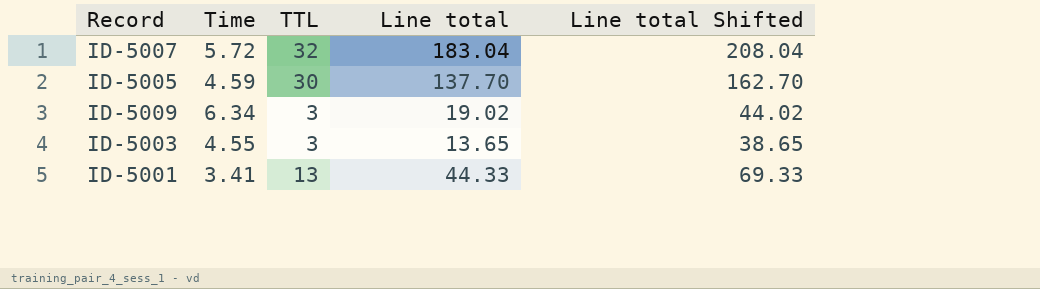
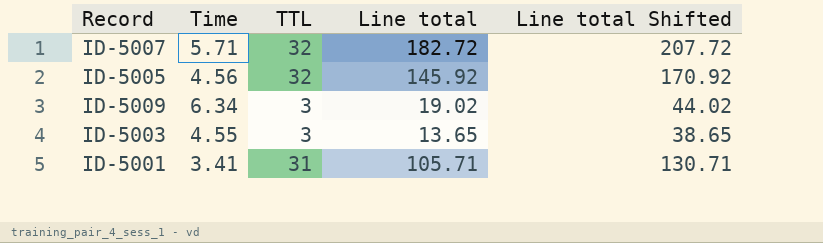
ID-5007 | Time: 5.72 -> 5.71
ID-5007 | Line total: 183.04 -> 182.72
ID-5007 | Line total Shifted: 208.04 -> 207.72
ID-5005 | Time: 4.59 -> 4.56
ID-5005 | TTL: 30 -> 32
ID-5005 | Line total: 137.70 -> 145.92
ID-5005 | Line total Shifted: 162.70 -> 170.92
ID-5001 | TTL: 13 -> 31
ID-5001 | Line total: 44.33 -> 105.71
ID-5001 | Line total Shifted: 69.33 -> 130.71

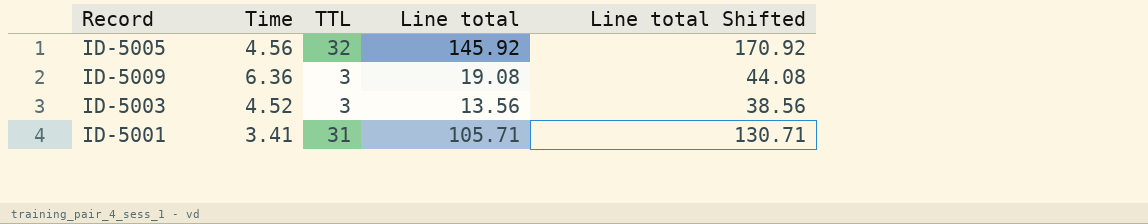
row ID-5007: 5.71 | 32 | 182.72 | 207.72 -> none
ID-5009 | Time: 6.34 -> 6.36
ID-5009 | Line total: 19.02 -> 19.08
ID-5009 | Line total Shifted: 44.02 -> 44.08
ID-5003 | Time: 4.55 -> 4.52
ID-5003 | Line total: 13.65 -> 13.56
ID-5003 | Line total Shifted: 38.65 -> 38.56

